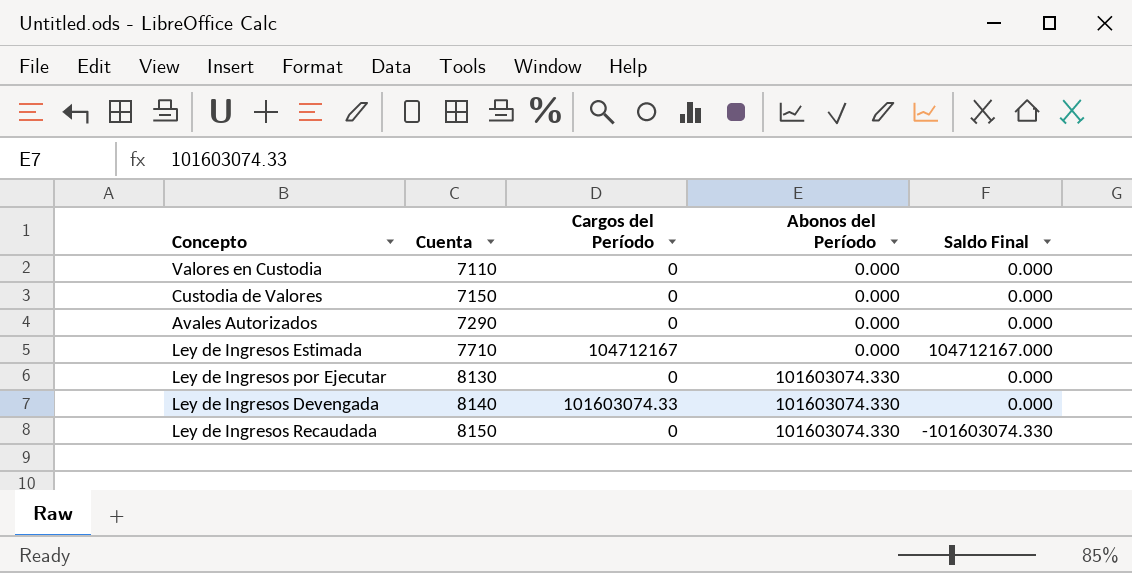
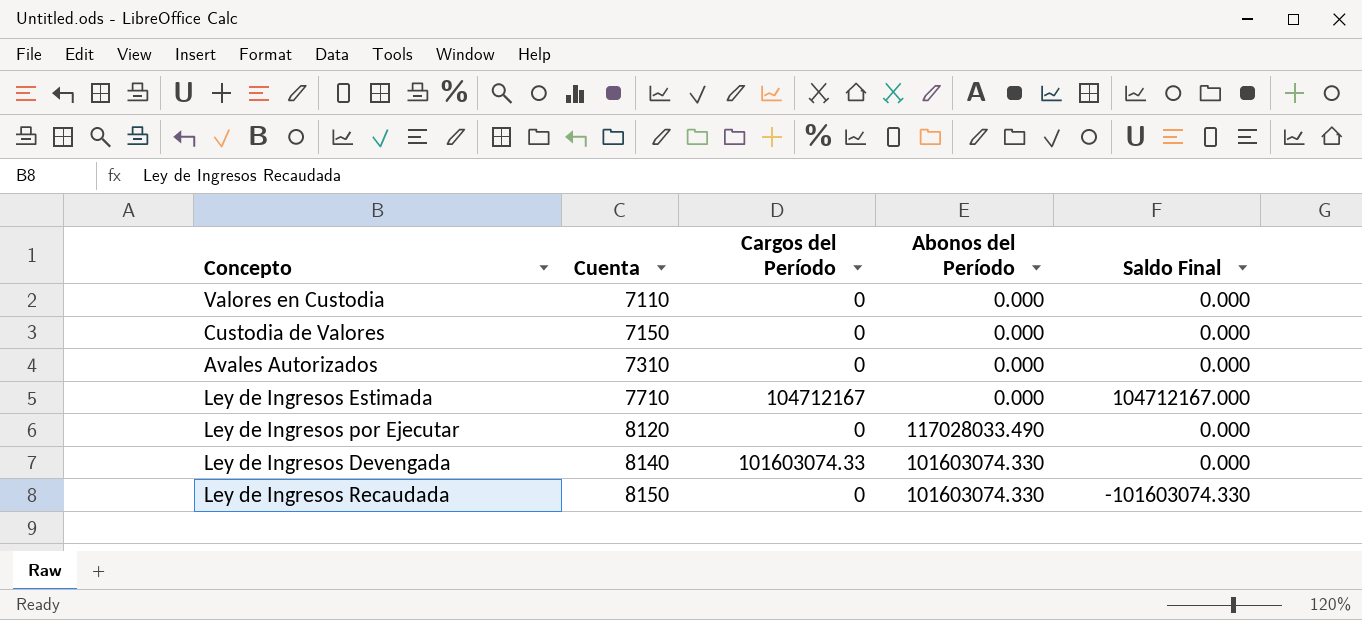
Avales Autorizados | Cuenta: 7290 -> 7310
Ley de Ingresos por Ejecutar | Cuenta: 8130 -> 8120
Ley de Ingresos por Ejecutar | Abonos del Período: 101603074.330 -> 117028033.490

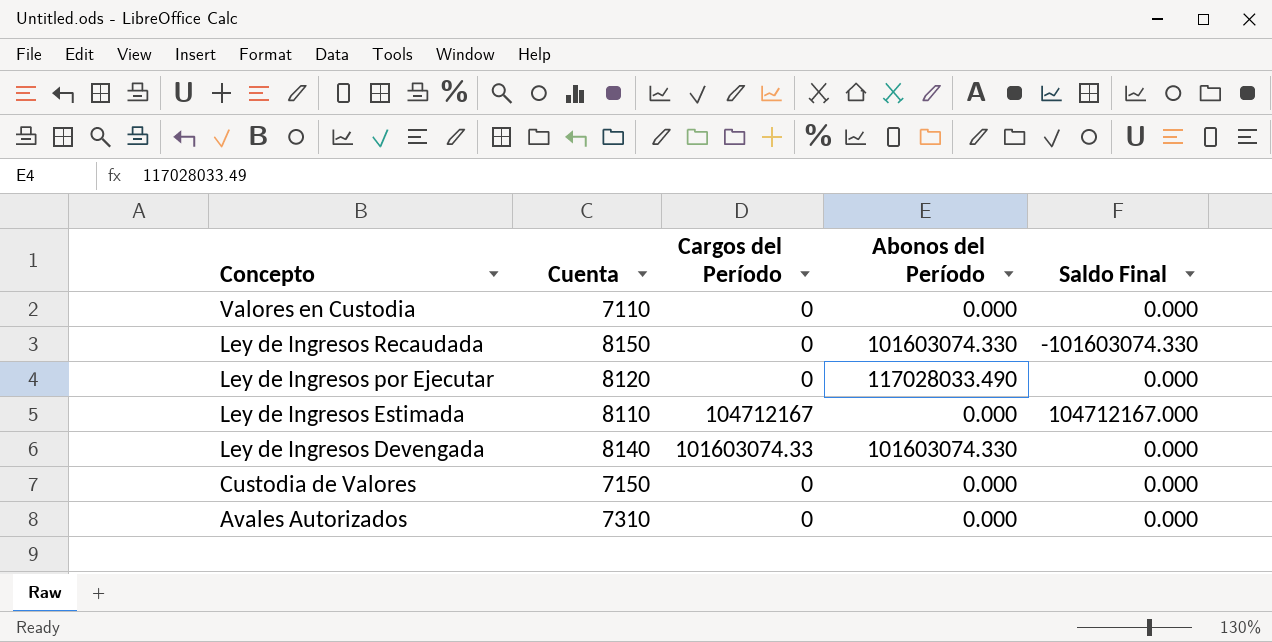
row order: Cuenta ascending -> Concepto descending
Ley de Ingresos Estimada | Cuenta: 7710 -> 8110

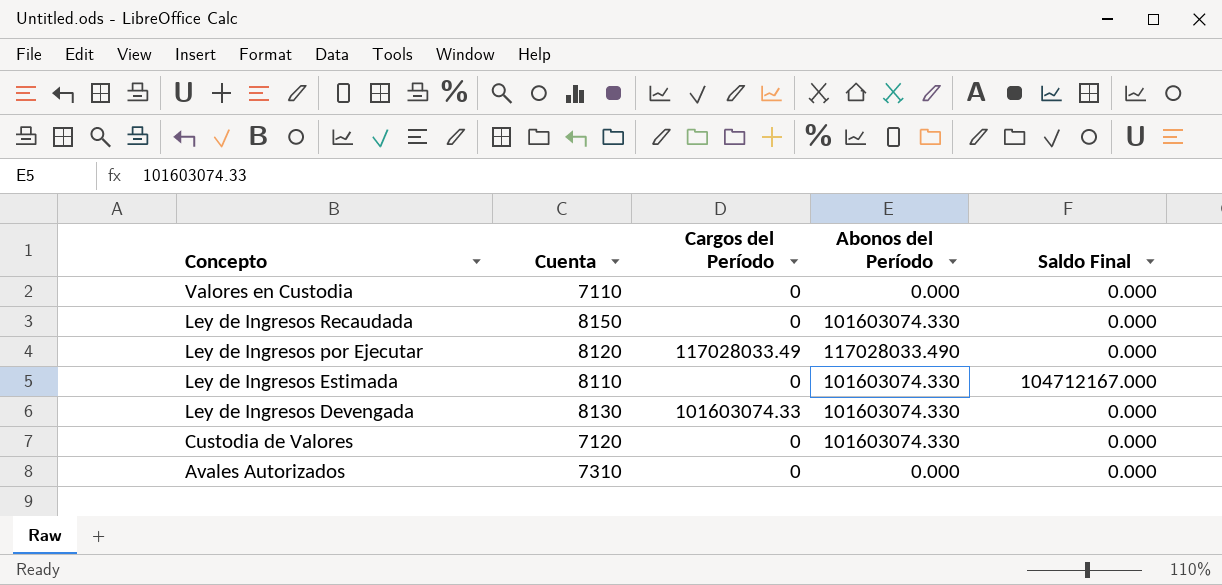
Ley de Ingresos Recaudada | Saldo Final: -101603074.330 -> 0.000
Ley de Ingresos por Ejecutar | Cargos del Período: 0 -> 117028033.49
Ley de Ingresos Estimada | Cargos del Período: 104712167 -> 0
Ley de Ingresos Estimada | Abonos del Período: 0.000 -> 101603074.330
Ley de Ingresos Devengada | Cuenta: 8140 -> 8130
Custodia de Valores | Cuenta: 7150 -> 7120
Custodia de Valores | Abonos del Período: 0.000 -> 101603074.330

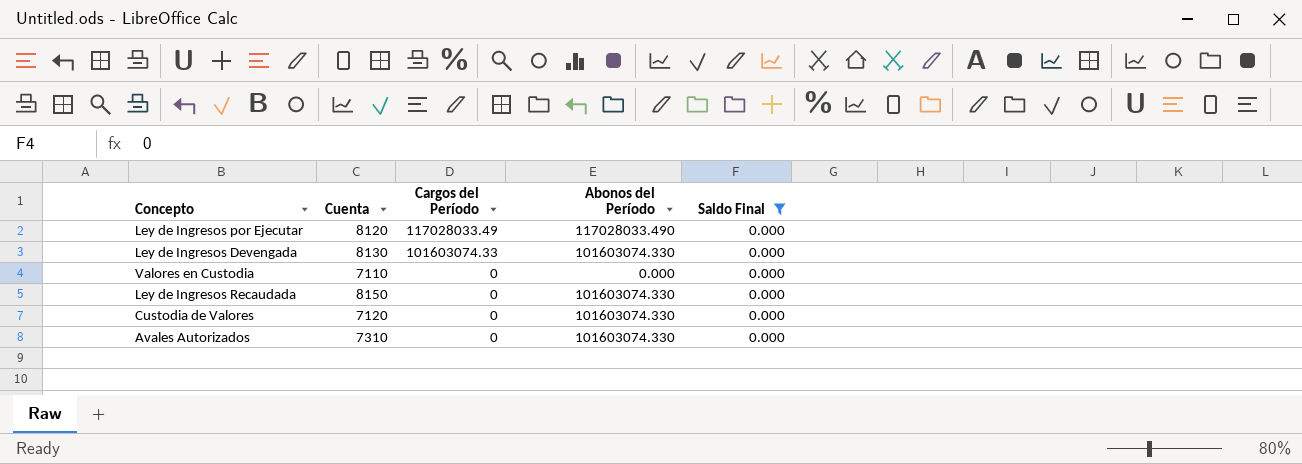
filter: none -> Saldo Final = 0.000
row order: Concepto descending -> Cargos del Período descending
Avales Autorizados | Abonos del Período: 0.000 -> 101603074.330

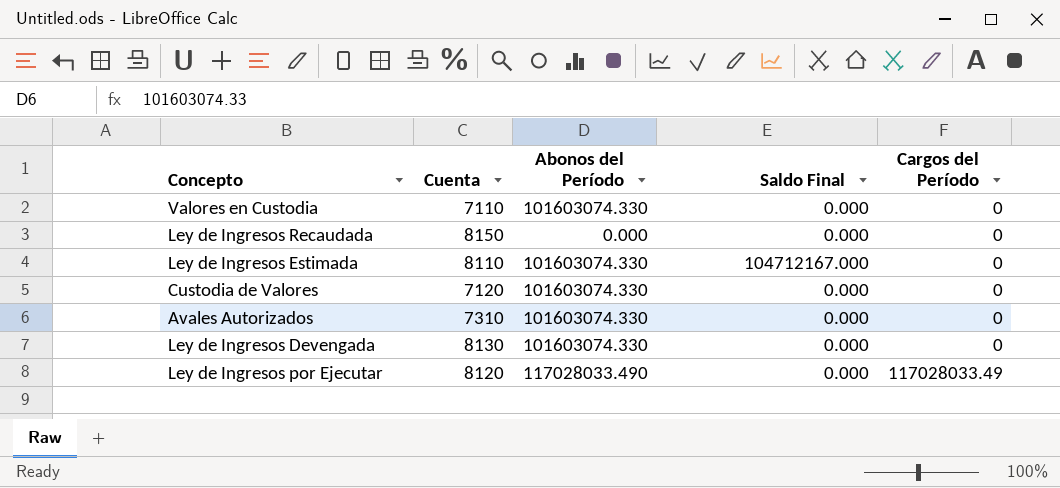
filter: Saldo Final = 0.000 -> none
row order: Cargos del Período descending -> Cargos del Período ascending
column Cargos del Período | position: 3 -> 5
Valores en Custodia | Abonos del Período: 0.000 -> 101603074.330
Ley de Ingresos Recaudada | Abonos del Período: 101603074.330 -> 0.000
Ley de Ingresos Devengada | Cargos del Período: 101603074.33 -> 0

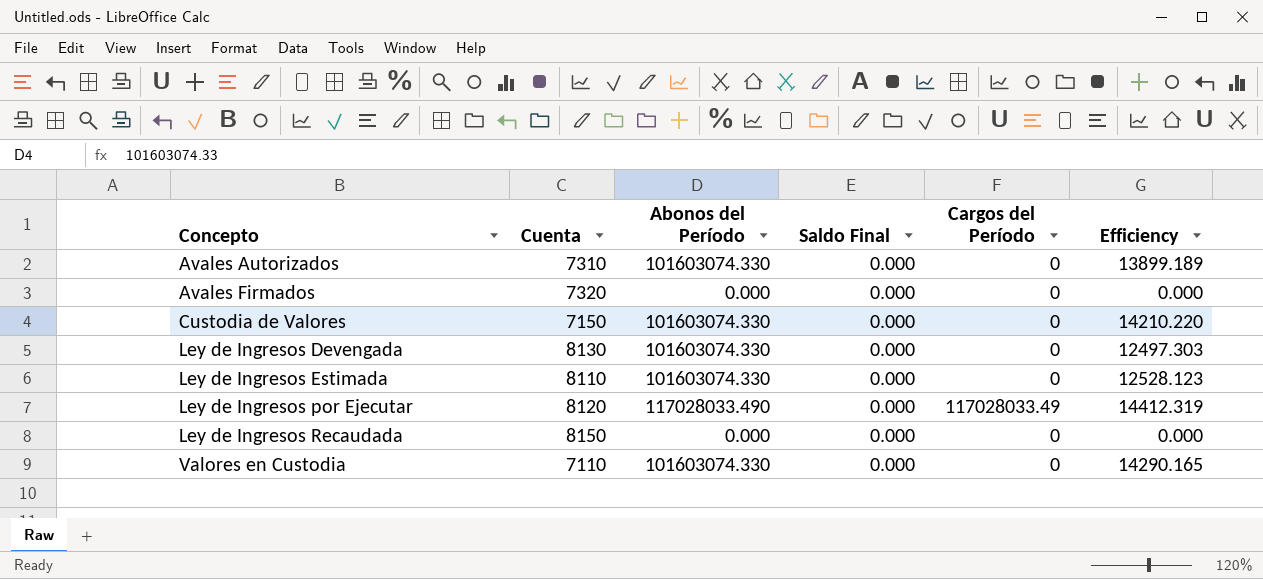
row order: Cargos del Período ascending -> Concepto ascending
column Efficiency | formula: none -> [Abonos del Período] / [Cuenta]
row Avales Firmados: none -> 7320 | 0.000 | 0.000 | 0 | 0.000
Custodia de Valores | Cuenta: 7120 -> 7150
Ley de Ingresos Estimada | Saldo Final: 104712167.000 -> 0.000

